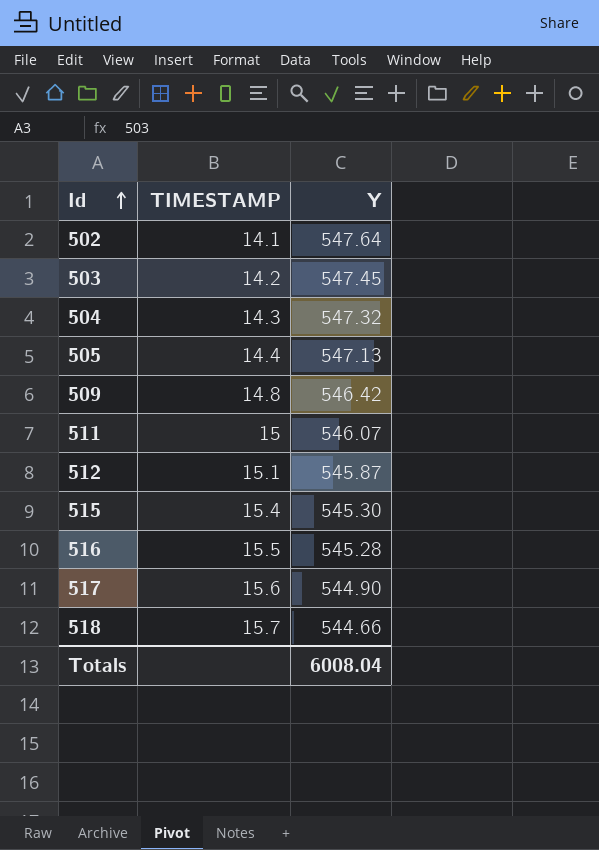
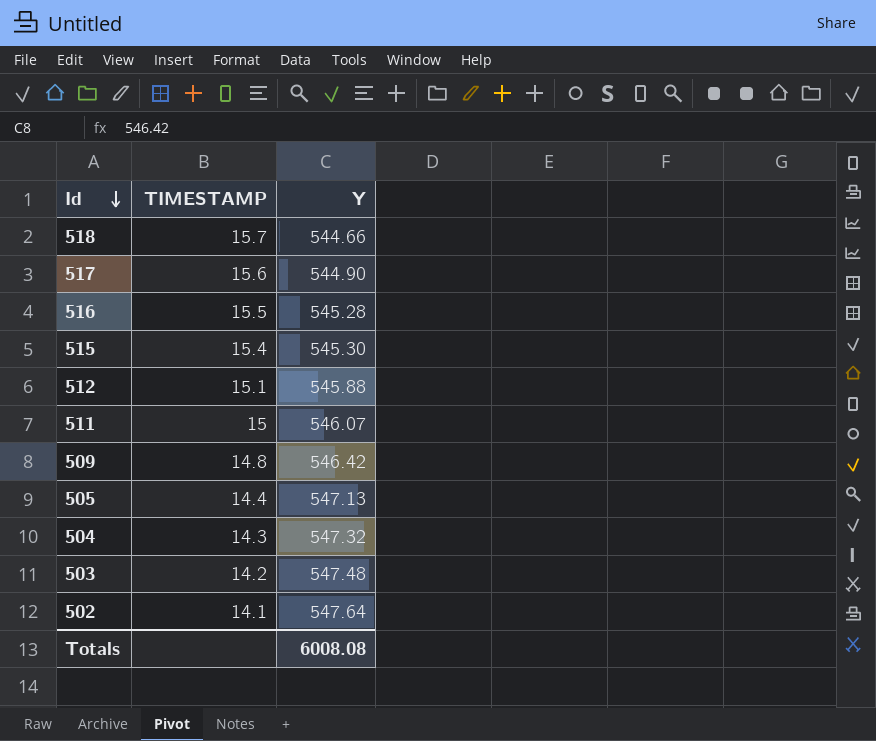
row order: Id ascending -> Id descending
512 | Y: 545.87 -> 545.88
503 | Y: 547.45 -> 547.48
Totals | Y: 6008.04 -> 6008.08

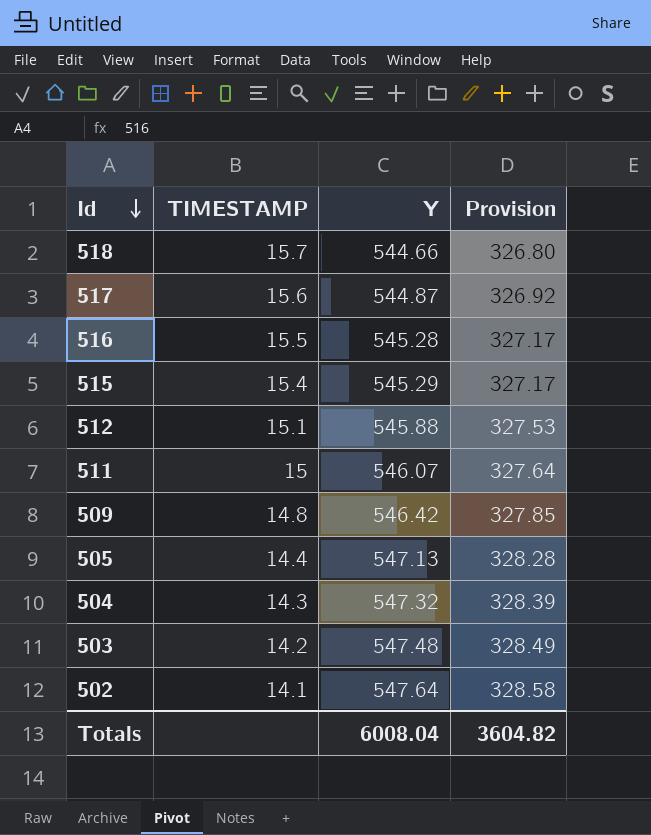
column Provision | formula: none -> [Y] * 0.6
517 | Y: 544.90 -> 544.87
515 | Y: 545.30 -> 545.29
Totals | Y: 6008.08 -> 6008.04

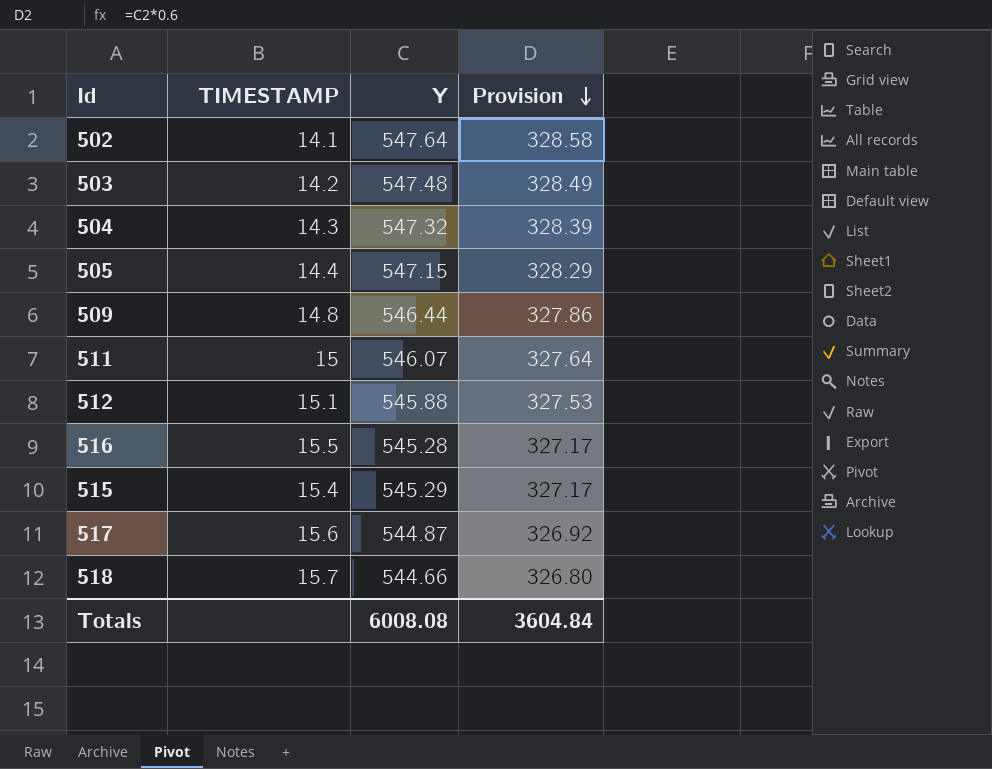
row order: Id descending -> Provision descending
505 | Y: 547.13 -> 547.15
505 | Provision: 328.28 -> 328.29
509 | Y: 546.42 -> 546.44
509 | Provision: 327.85 -> 327.86
Totals | Y: 6008.04 -> 6008.08
Totals | Provision: 3604.82 -> 3604.84

